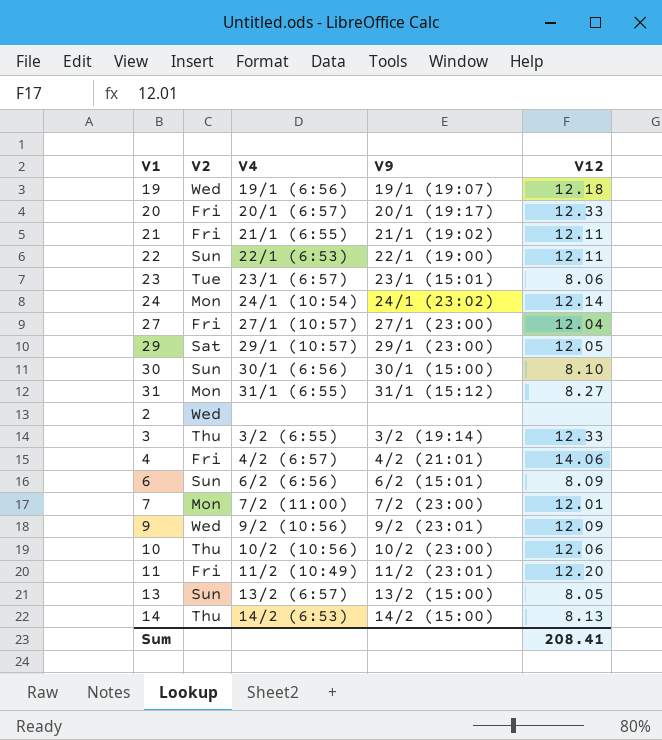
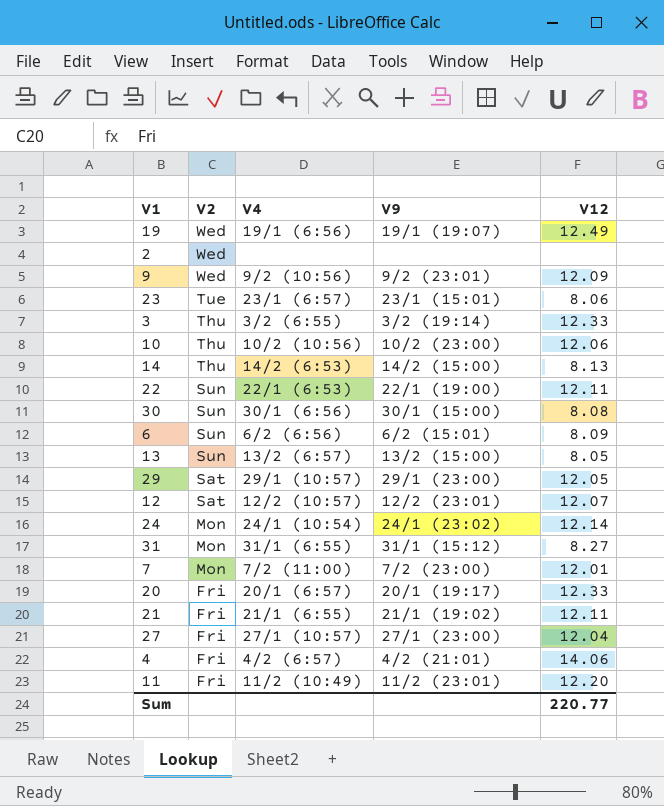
row order: none -> V2 descending
19 | V12: 12.18 -> 12.49
30 | V12: 8.10 -> 8.08
row 12: none -> Sat | 12/2 (10:57) | 12/2 (23:01) | 12.07
Sum | V12: 208.41 -> 220.77

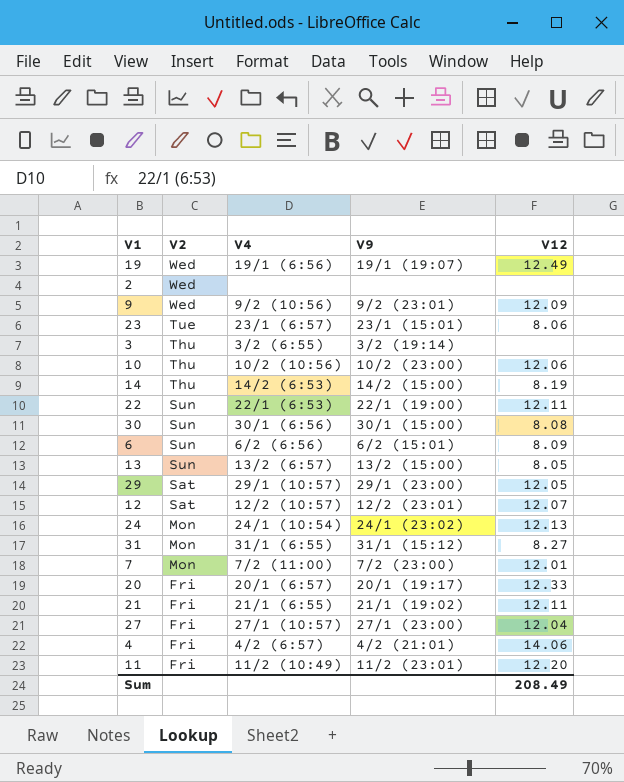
3 | V12: 12.33 -> none
14 | V12: 8.13 -> 8.19
24 | V12: 12.14 -> 12.13
Sum | V12: 220.77 -> 208.49

